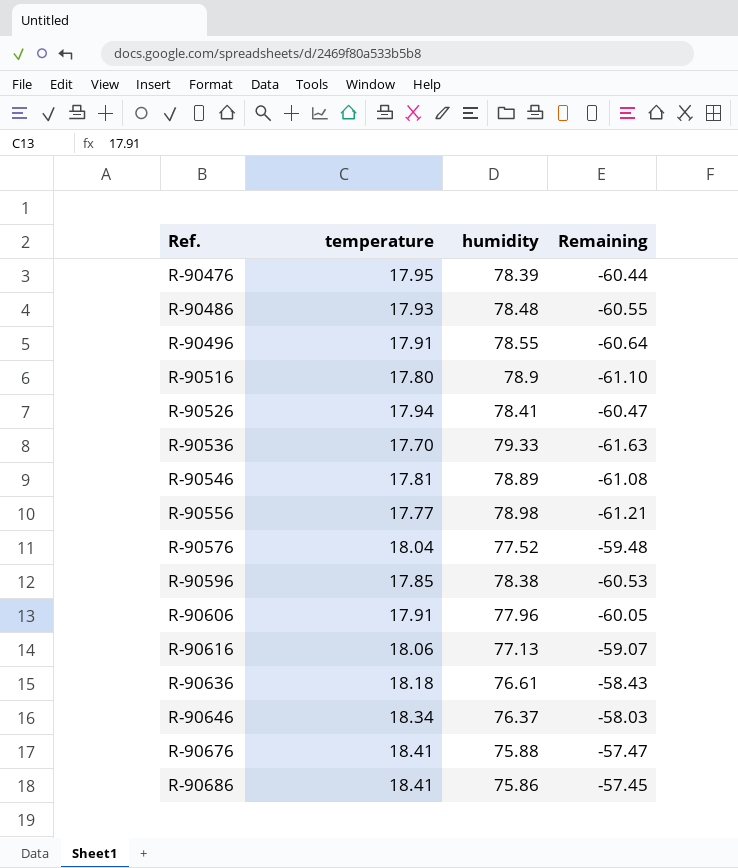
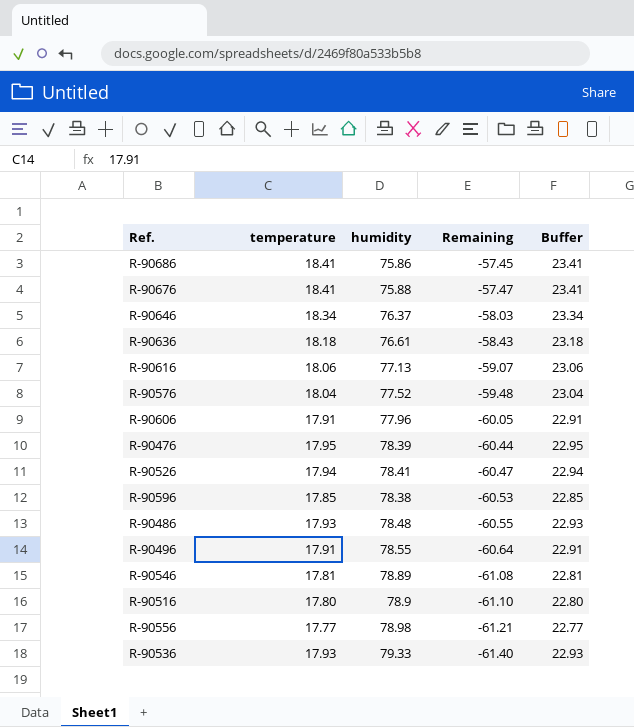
row order: Ref. ascending -> Remaining descending
column Buffer | formula: none -> [temperature] + 5
R-90536 | temperature: 17.70 -> 17.93
R-90536 | Remaining: -61.63 -> -61.40

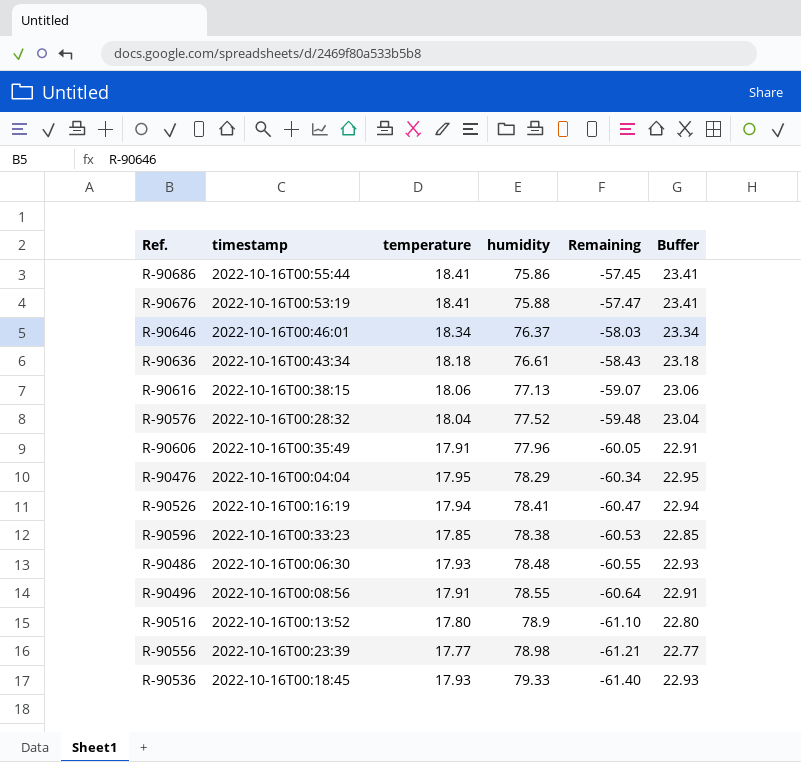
column timestamp | position: none -> 2
row R-90546: 17.81 | 78.89 | -61.08 | 22.81 -> none
R-90476 | humidity: 78.39 -> 78.29
R-90476 | Remaining: -60.44 -> -60.34

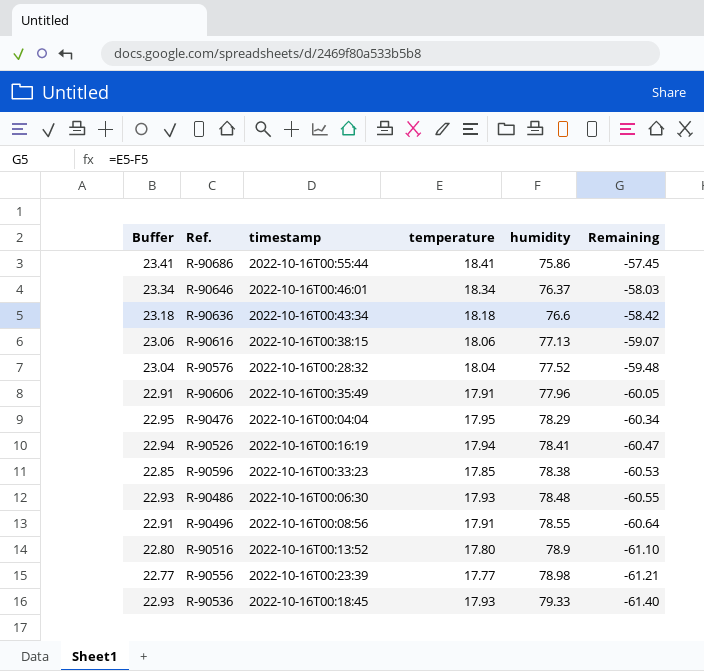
column Buffer | position: 6 -> 1
row R-90676: 2022-10-16T00:53:19 | 18.41 | 75.88 | -57.47 | 23.41 -> none
R-90636 | humidity: 76.61 -> 76.6
R-90636 | Remaining: -58.43 -> -58.42

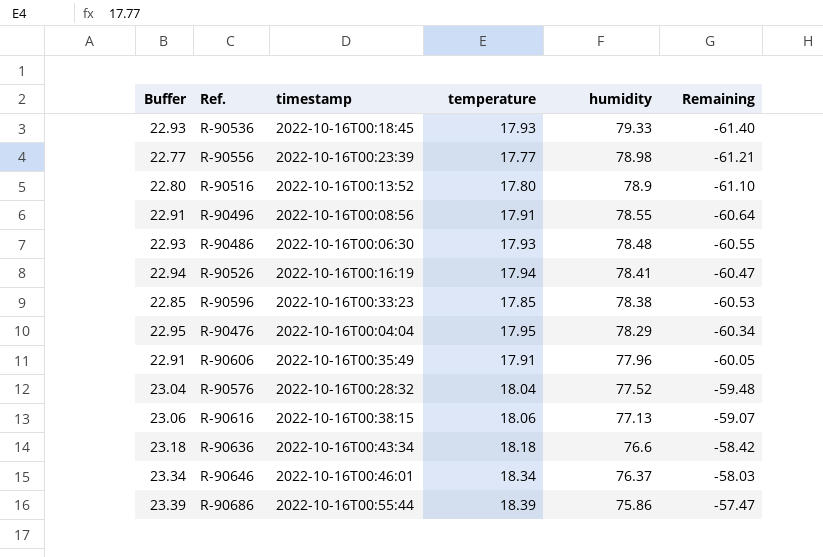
row order: Remaining descending -> humidity descending
R-90686 | Buffer: 23.41 -> 23.39
R-90686 | temperature: 18.41 -> 18.39
R-90686 | Remaining: -57.45 -> -57.47

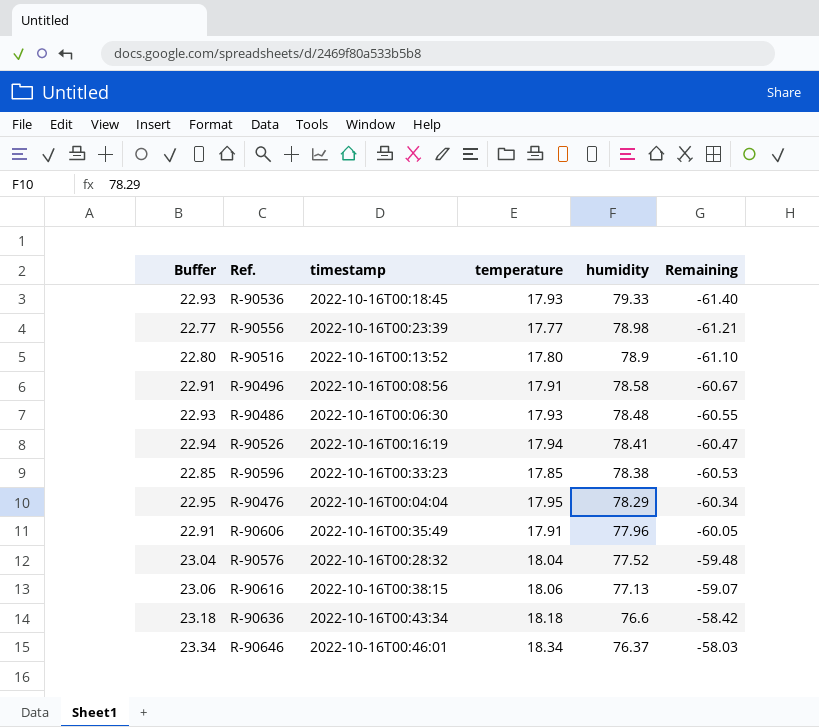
row R-90686: 23.39 | 2022-10-16T00:55:44 | 18.39 | 75.86 | -57.47 -> none
R-90496 | humidity: 78.55 -> 78.58
R-90496 | Remaining: -60.64 -> -60.67

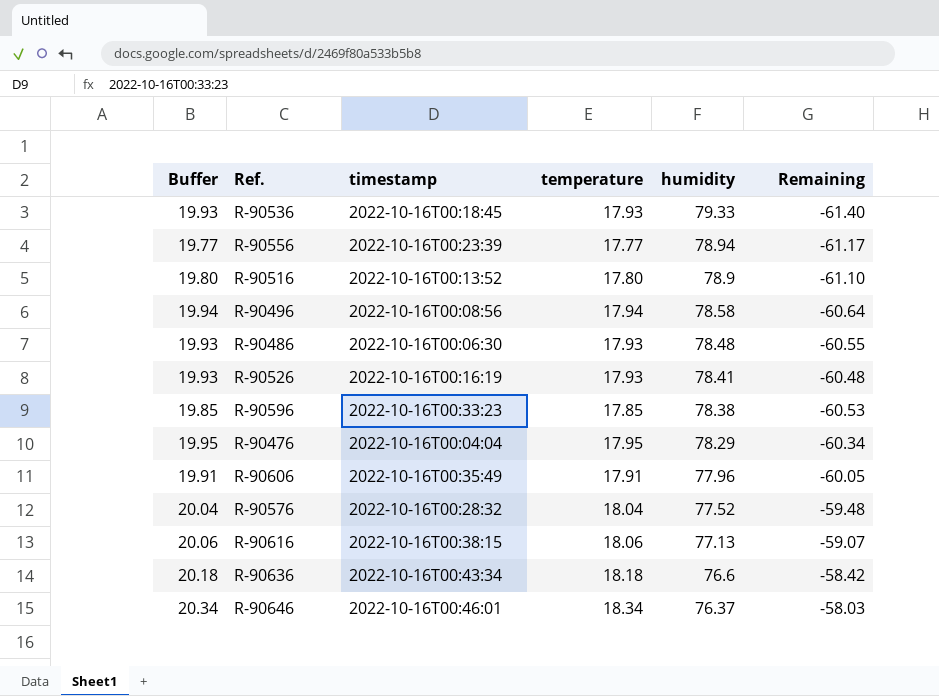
column Buffer | formula: [temperature] + 5 -> [temperature] + 2
R-90556 | humidity: 78.98 -> 78.94
R-90556 | Remaining: -61.21 -> -61.17
R-90496 | temperature: 17.91 -> 17.94
R-90496 | Remaining: -60.67 -> -60.64
R-90526 | temperature: 17.94 -> 17.93
R-90526 | Remaining: -60.47 -> -60.48

